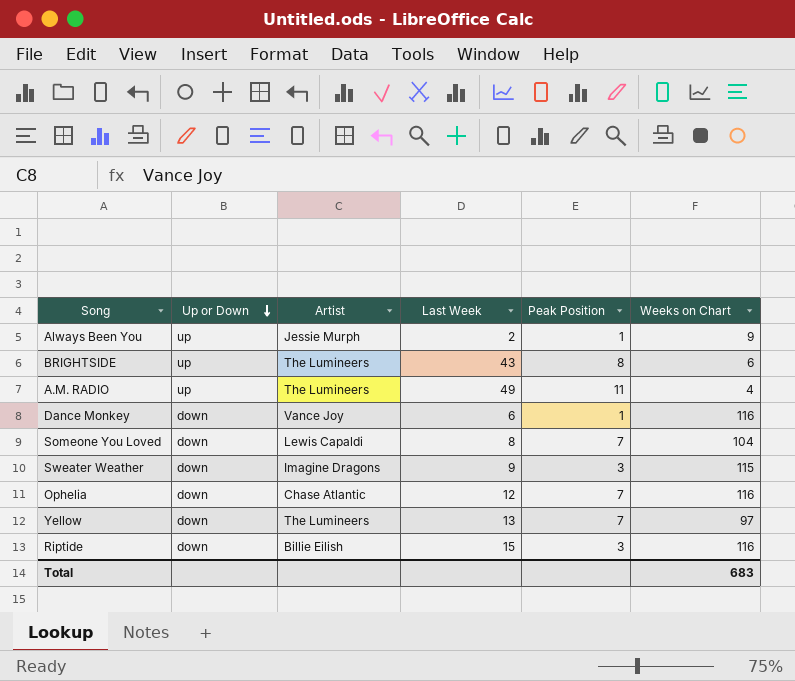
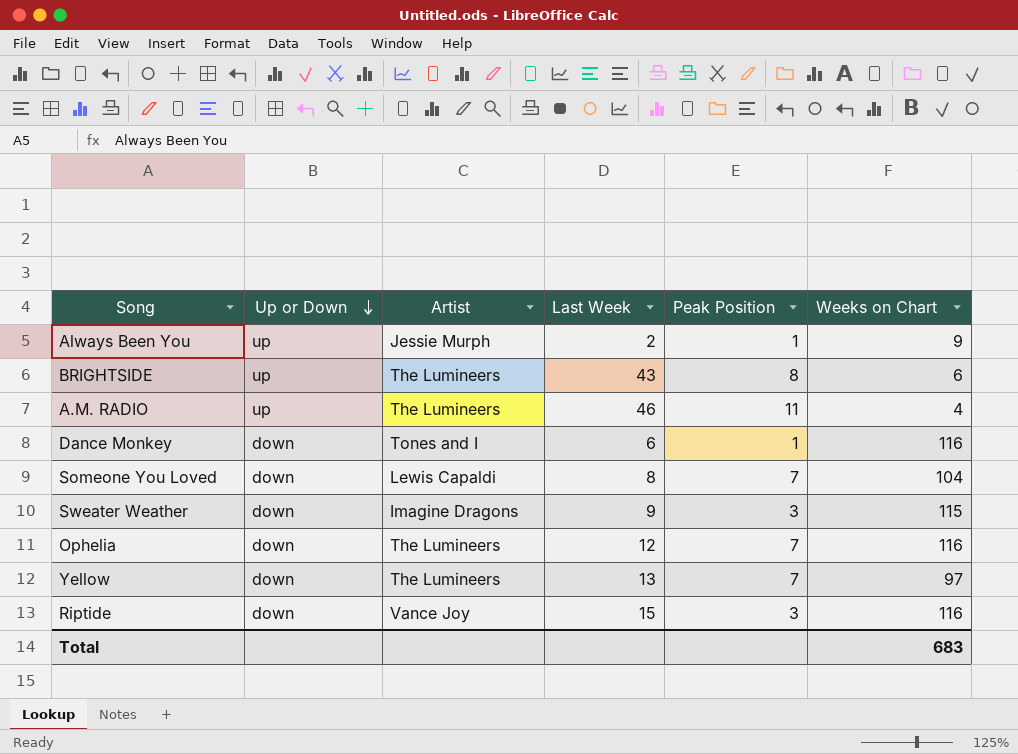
A.M. RADIO | Last Week: 49 -> 46
Dance Monkey | Artist: Vance Joy -> Tones and I
Ophelia | Artist: Chase Atlantic -> The Lumineers
Riptide | Artist: Billie Eilish -> Vance Joy

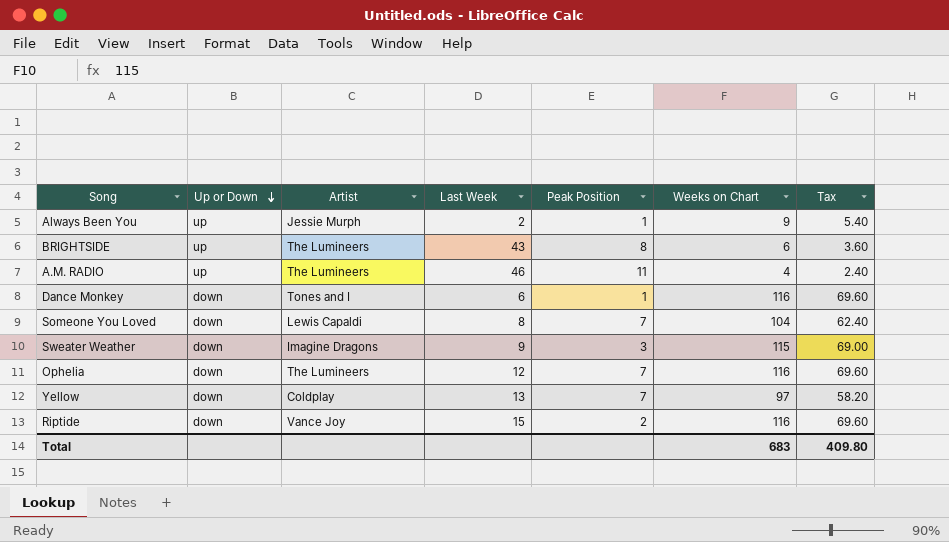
column Tax | formula: none -> [Weeks on Chart] * 0.6
Yellow | Artist: The Lumineers -> Coldplay
Riptide | Peak Position: 3 -> 2

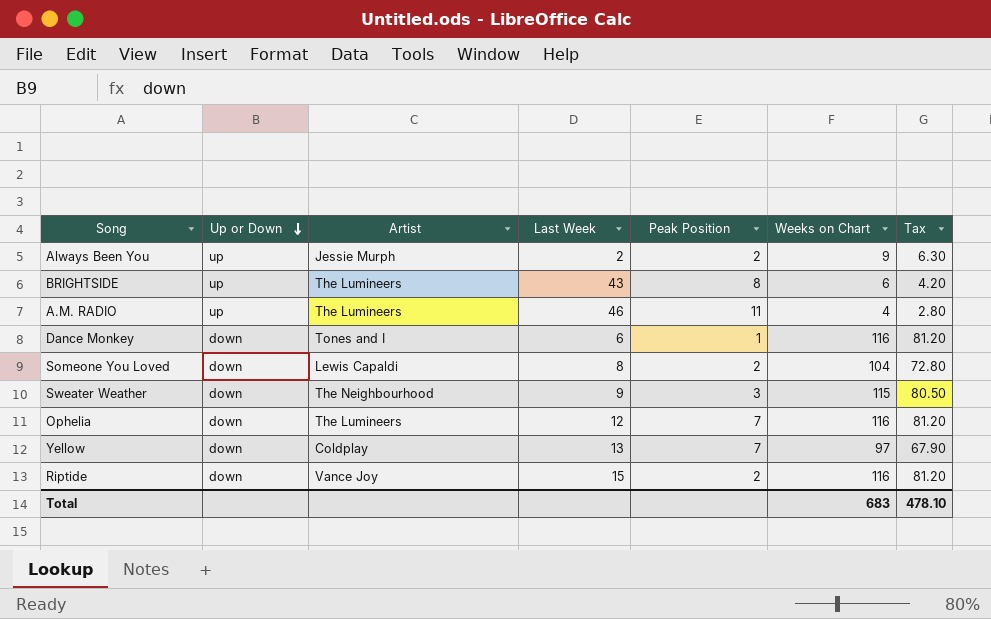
column Tax | formula: [Weeks on Chart] * 0.6 -> [Weeks on Chart] * 0.7
Always Been You | Peak Position: 1 -> 2
Someone You Loved | Peak Position: 7 -> 2
Sweater Weather | Artist: Imagine Dragons -> The Neighbourhood
Total | Tax: 409.80 -> 478.10

